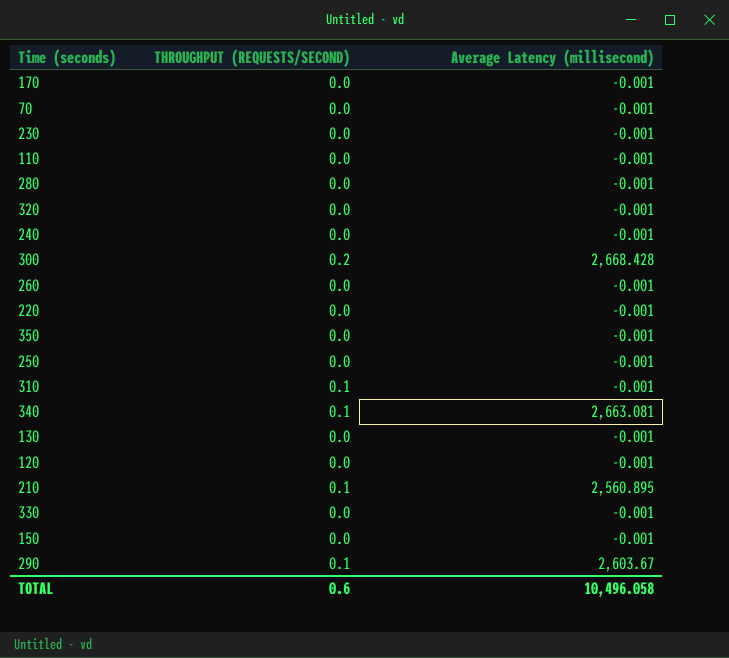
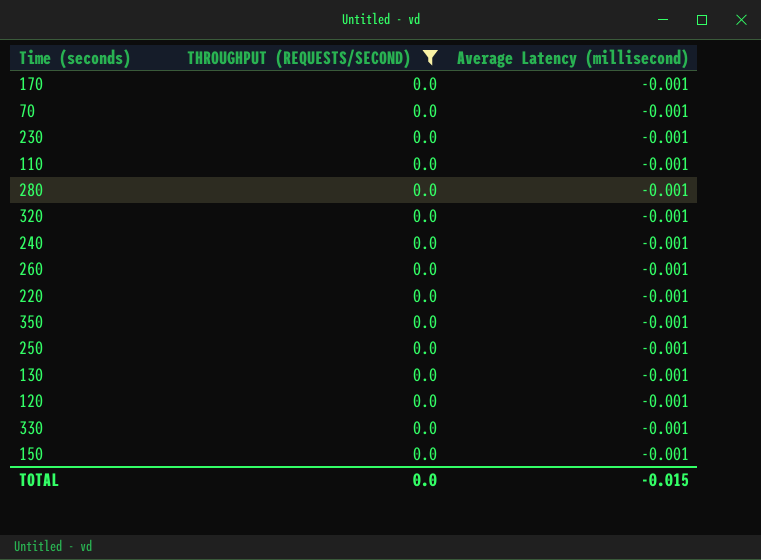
filter: none -> THROUGHPUT (REQUESTS/SECOND) = 0.0
TOTAL | THROUGHPUT (REQUESTS/SECOND): 0.6 -> 0.0
TOTAL | Average Latency (millisecond): 10,496.058 -> -0.015

